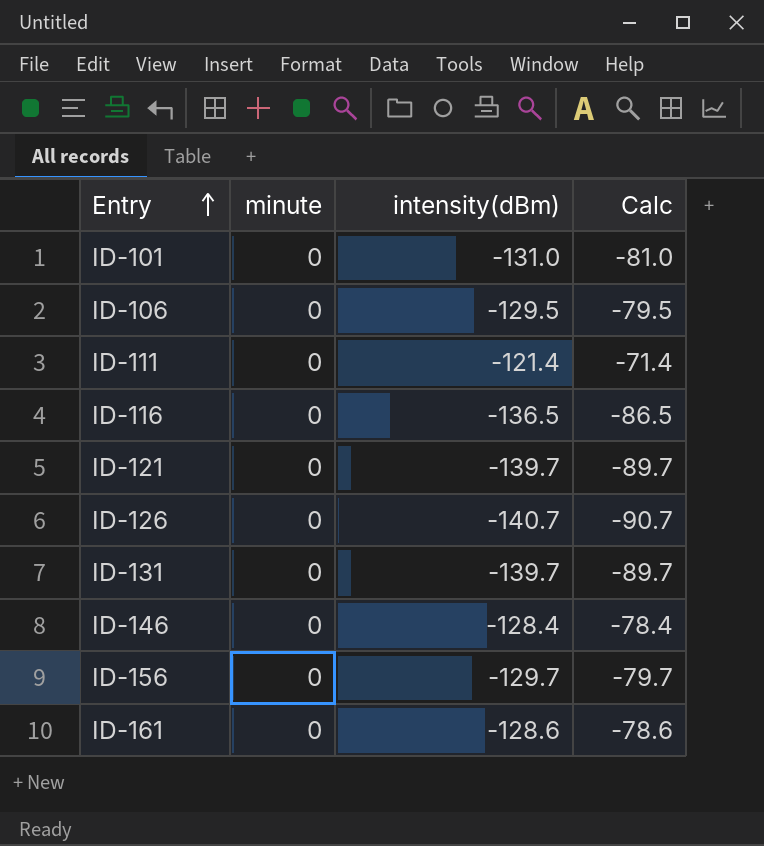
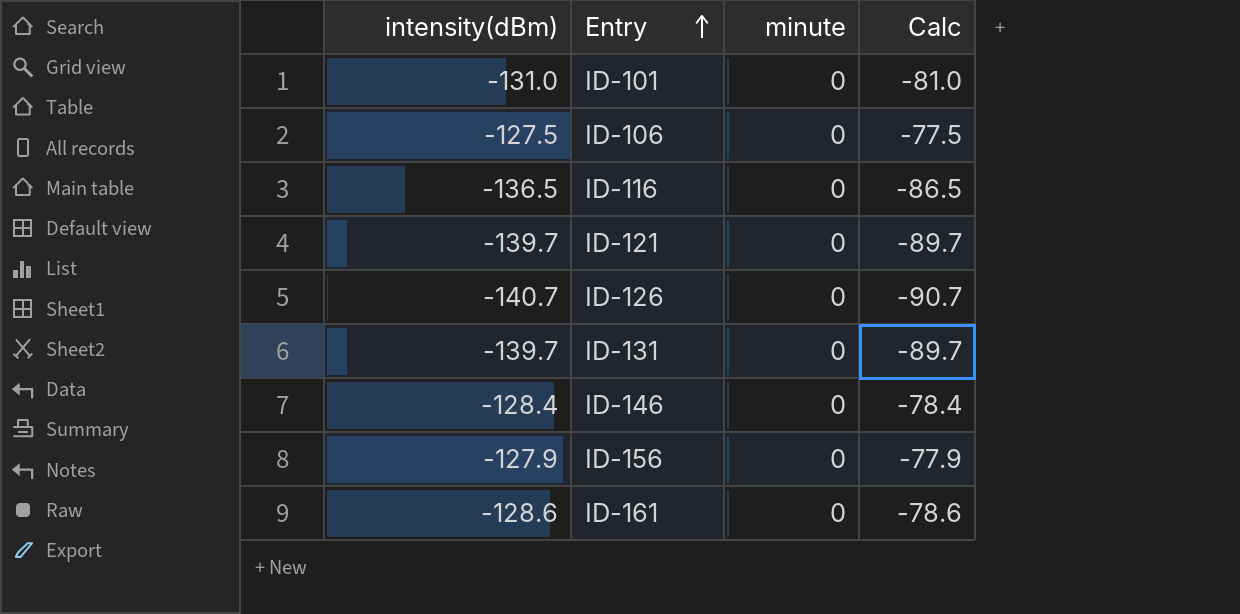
column intensity(dBm) | position: 3 -> 1
row ID-111: 0 | -121.4 | -71.4 -> none
ID-106 | intensity(dBm): -129.5 -> -127.5
ID-106 | Calc: -79.5 -> -77.5
ID-156 | intensity(dBm): -129.7 -> -127.9
ID-156 | Calc: -79.7 -> -77.9

